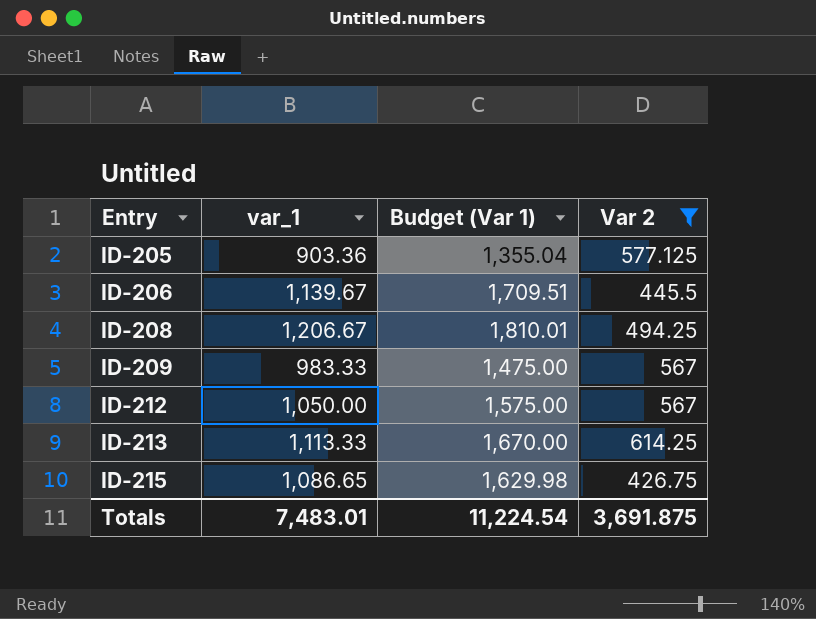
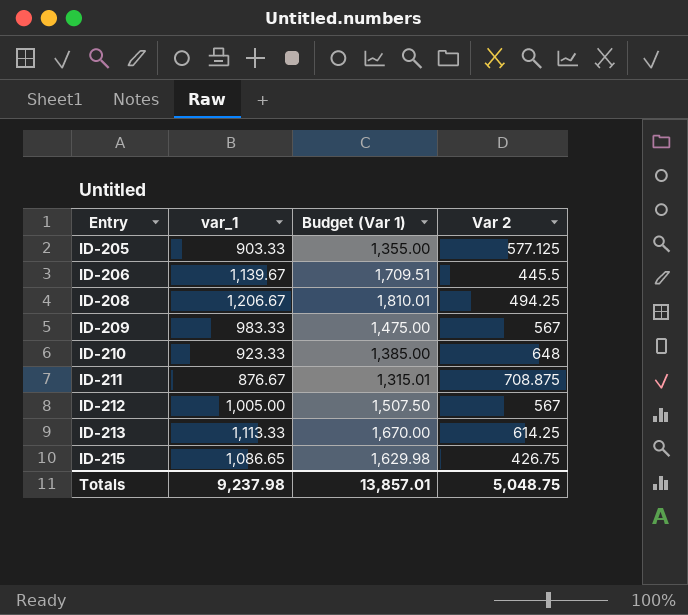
filter: Var 2 <= 614.25 -> none
ID-205 | var_1: 903.36 -> 903.33
ID-205 | Budget (Var 1): 1,355.04 -> 1,355.00
ID-212 | var_1: 1,050.00 -> 1,005.00
ID-212 | Budget (Var 1): 1,575.00 -> 1,507.50
Totals | var_1: 7,483.01 -> 9,237.98
Totals | Budget (Var 1): 11,224.54 -> 13,857.01
Totals | Var 2: 3,691.875 -> 5,048.75

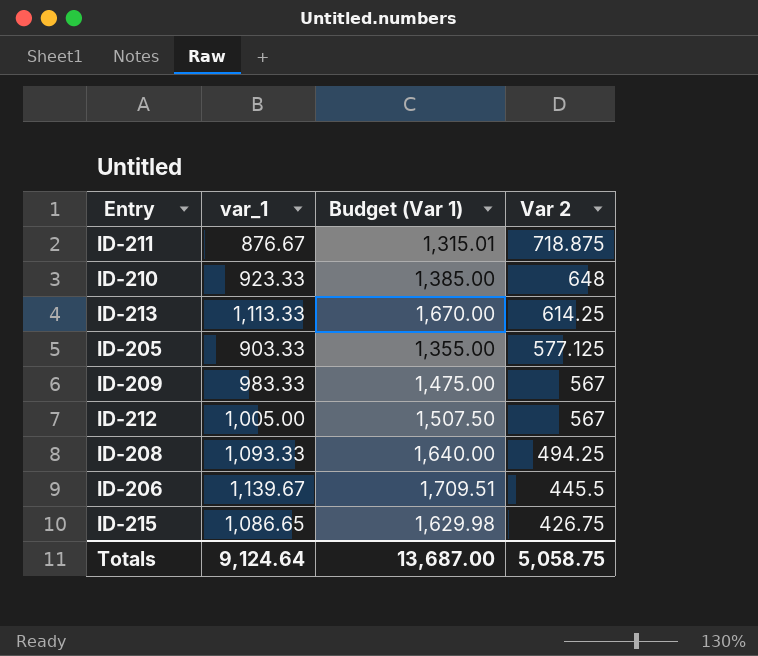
row order: Entry ascending -> Var 2 descending
ID-211 | Var 2: 708.875 -> 718.875
ID-208 | var_1: 1,206.67 -> 1,093.33
ID-208 | Budget (Var 1): 1,810.01 -> 1,640.00
Totals | var_1: 9,237.98 -> 9,124.64
Totals | Budget (Var 1): 13,857.01 -> 13,687.00
Totals | Var 2: 5,048.75 -> 5,058.75

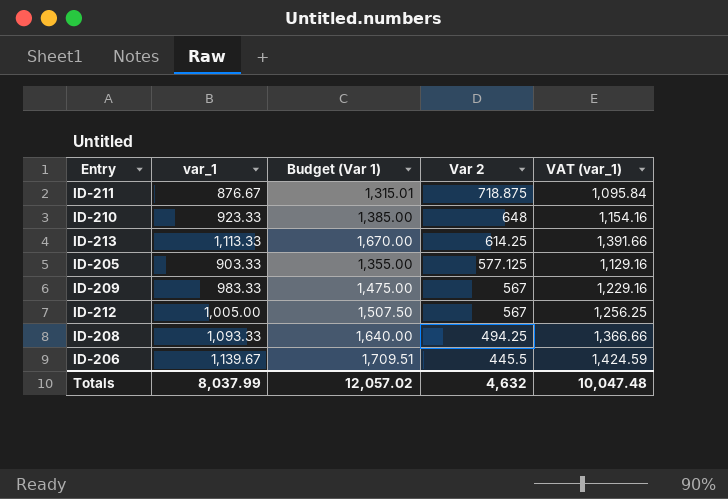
column VAT (var_1) | formula: none -> [var_1] * 1.25
row ID-215: 1,086.65 | 1,629.98 | 426.75 -> none
Totals | var_1: 9,124.64 -> 8,037.99
Totals | Budget (Var 1): 13,687.00 -> 12,057.02
Totals | Var 2: 5,058.75 -> 4,632

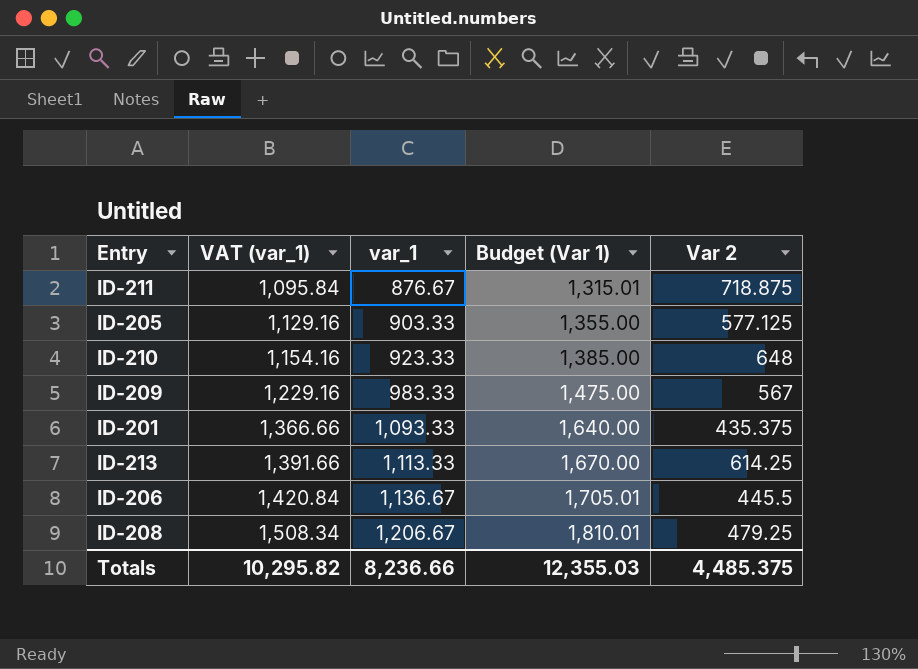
row order: Var 2 descending -> VAT (var_1) ascending
column VAT (var_1) | position: 5 -> 2
row ID-212: 1,005.00 | 1,507.50 | 567 | 1,256.25 -> none
row ID-201: none -> 1,366.66 | 1,093.33 | 1,640.00 | 435.375
ID-206 | VAT (var_1): 1,424.59 -> 1,420.84
ID-206 | var_1: 1,139.67 -> 1,136.67
ID-206 | Budget (Var 1): 1,709.51 -> 1,705.01
ID-208 | VAT (var_1): 1,366.66 -> 1,508.34
ID-208 | var_1: 1,093.33 -> 1,206.67
ID-208 | Budget (Var 1): 1,640.00 -> 1,810.01
ID-208 | Var 2: 494.25 -> 479.25
Totals | VAT (var_1): 10,047.48 -> 10,295.82
Totals | var_1: 8,037.99 -> 8,236.66
Totals | Budget (Var 1): 12,057.02 -> 12,355.03
Totals | Var 2: 4,632 -> 4,485.375

